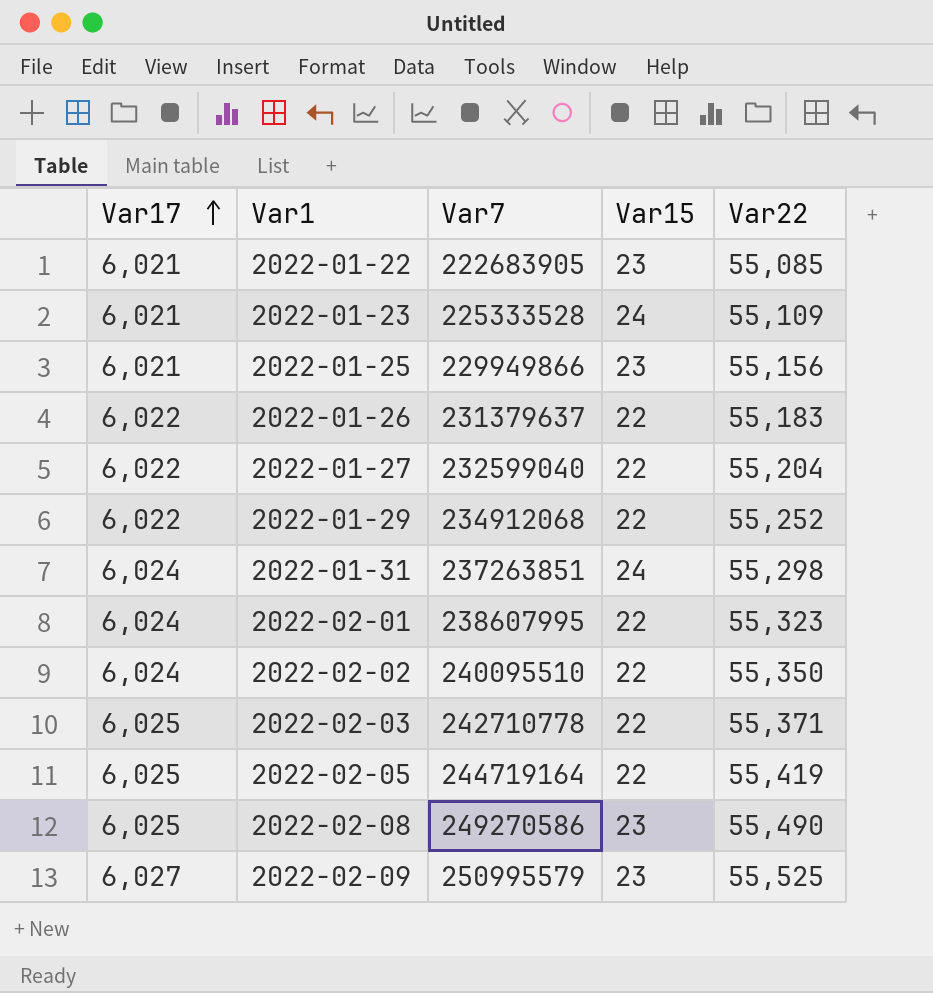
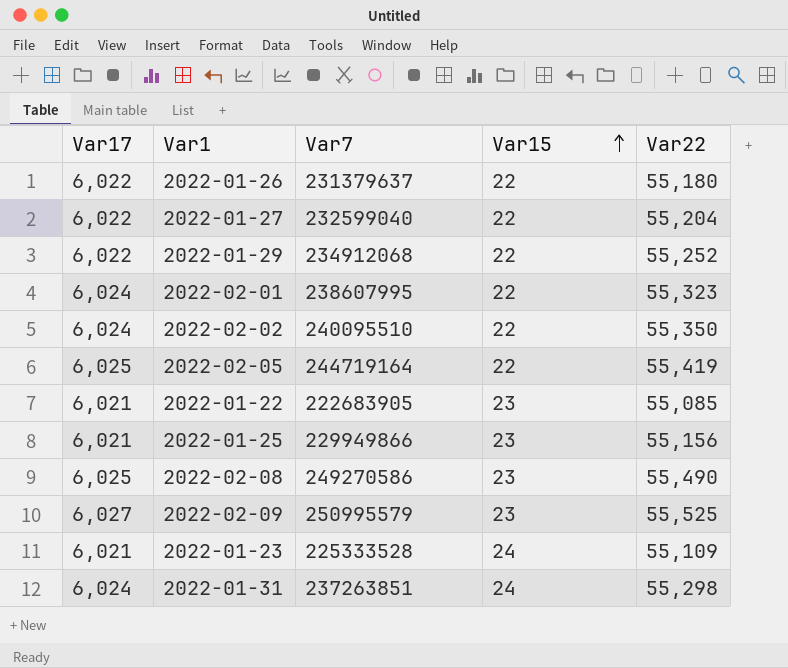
row order: Var17 ascending -> Var15 ascending
row 2022-02-03: 6,025 | 242710778 | 22 | 55,371 -> none
2022-01-26 | Var22: 55,183 -> 55,180

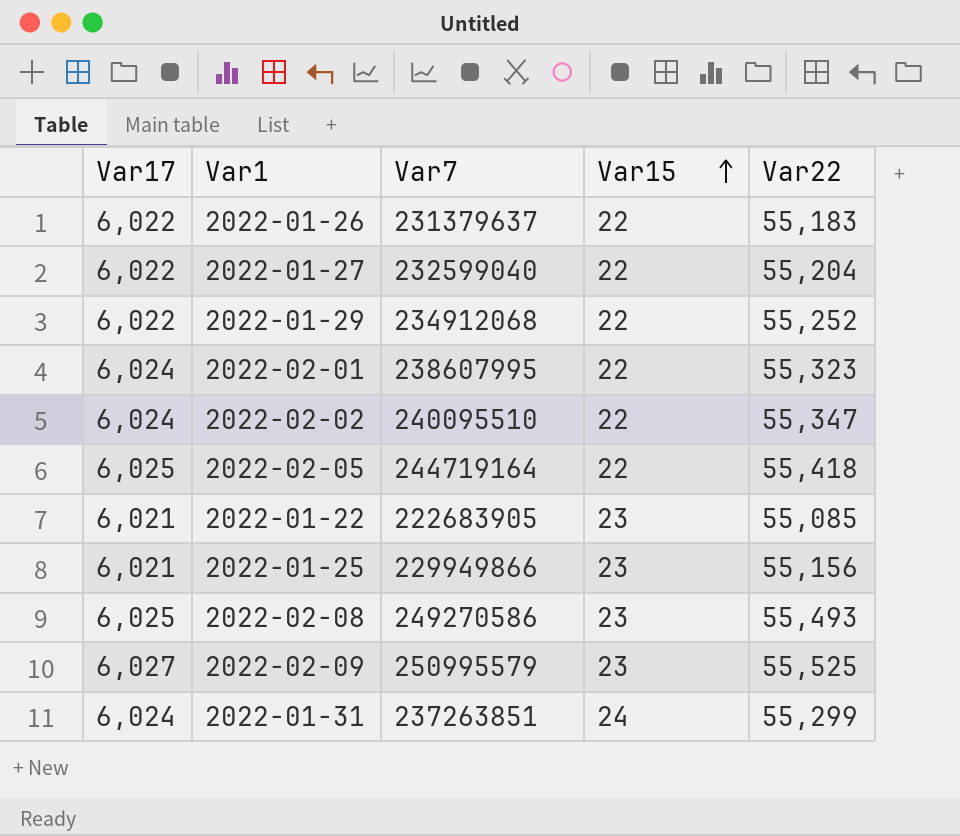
row 2022-01-23: 6,021 | 225333528 | 24 | 55,109 -> none
2022-01-26 | Var22: 55,180 -> 55,183
2022-02-02 | Var22: 55,350 -> 55,347
2022-02-05 | Var22: 55,419 -> 55,418
2022-02-08 | Var22: 55,490 -> 55,493
2022-01-31 | Var22: 55,298 -> 55,299

